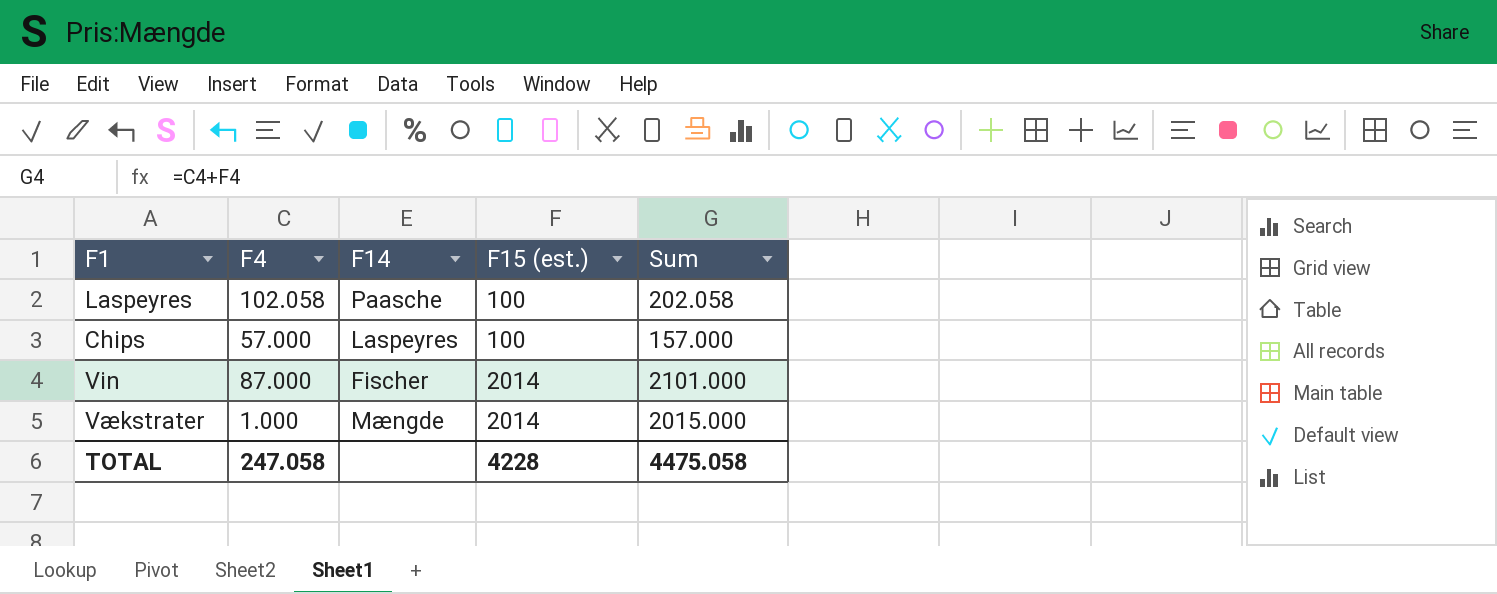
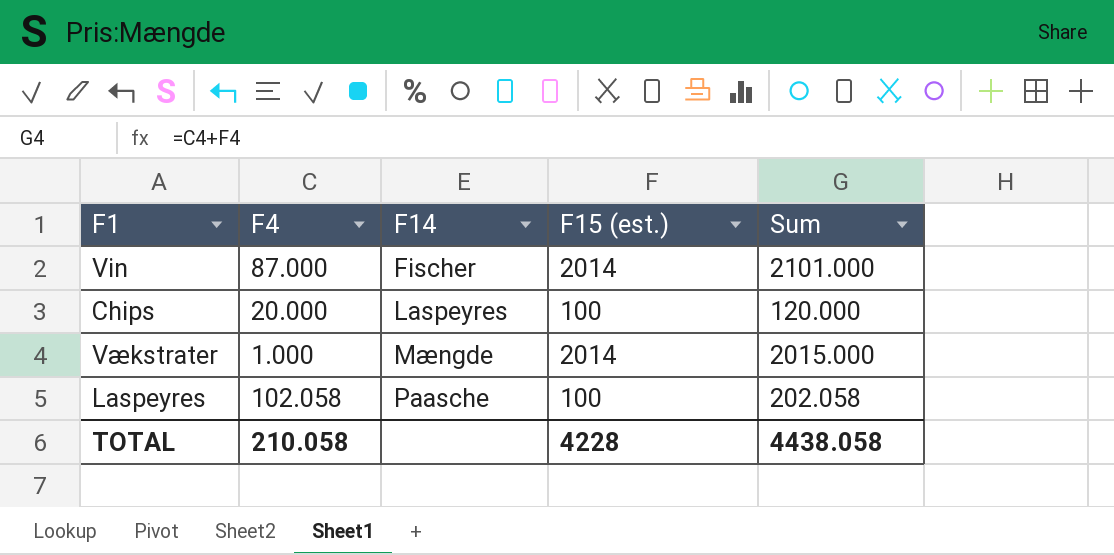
row order: F15 (est.) ascending -> F14 ascending
Chips | F4: 57.000 -> 20.000
Chips | Sum: 157.000 -> 120.000
TOTAL | F4: 247.058 -> 210.058
TOTAL | Sum: 4475.058 -> 4438.058

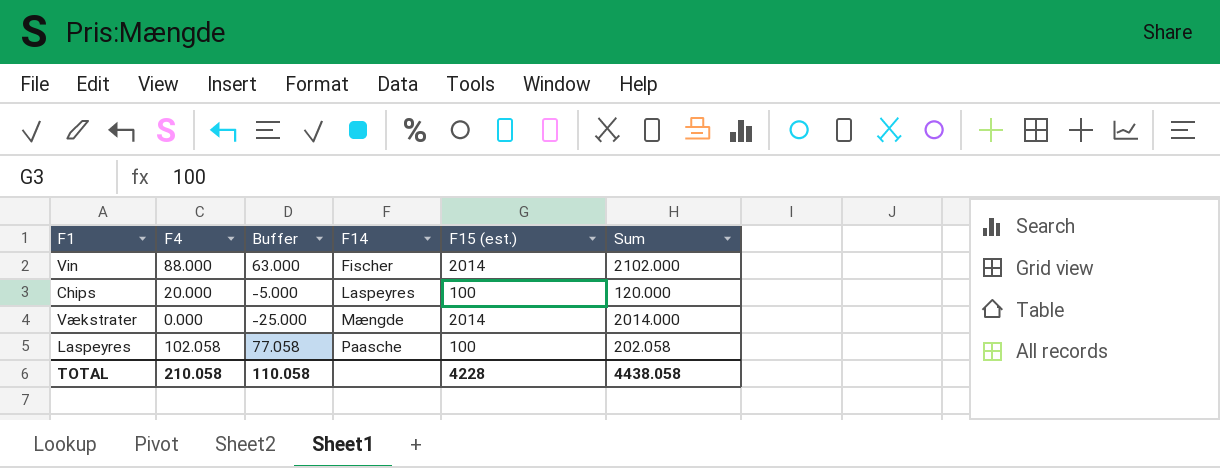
column Buffer | formula: none -> [F4] - 25
Vin | F4: 87.000 -> 88.000
Vin | Sum: 2101.000 -> 2102.000
Vækstrater | F4: 1.000 -> 0.000
Vækstrater | Sum: 2015.000 -> 2014.000

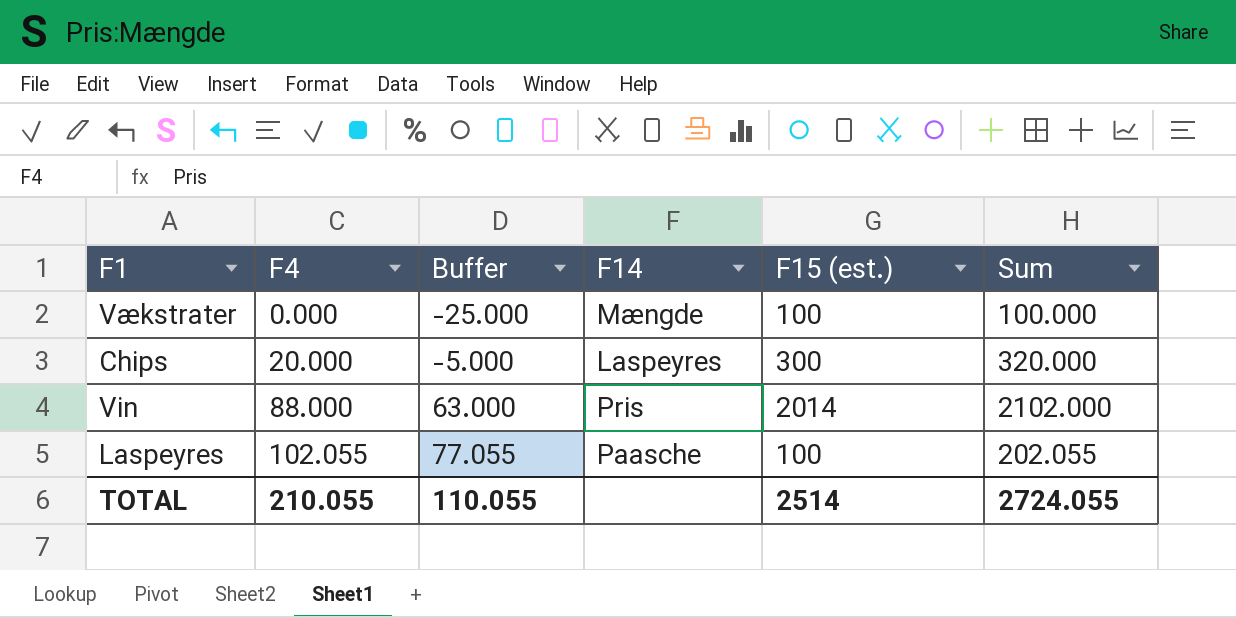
row order: F14 ascending -> F4 ascending
Vækstrater | F15 (est.): 2014 -> 100
Vækstrater | Sum: 2014.000 -> 100.000
Chips | F15 (est.): 100 -> 300
Chips | Sum: 120.000 -> 320.000
Vin | F14: Fischer -> Pris
Laspeyres | F4: 102.058 -> 102.055
Laspeyres | Buffer: 77.058 -> 77.055
Laspeyres | Sum: 202.058 -> 202.055
TOTAL | F4: 210.058 -> 210.055
TOTAL | Buffer: 110.058 -> 110.055
TOTAL | F15 (est.): 4228 -> 2514
TOTAL | Sum: 4438.058 -> 2724.055

